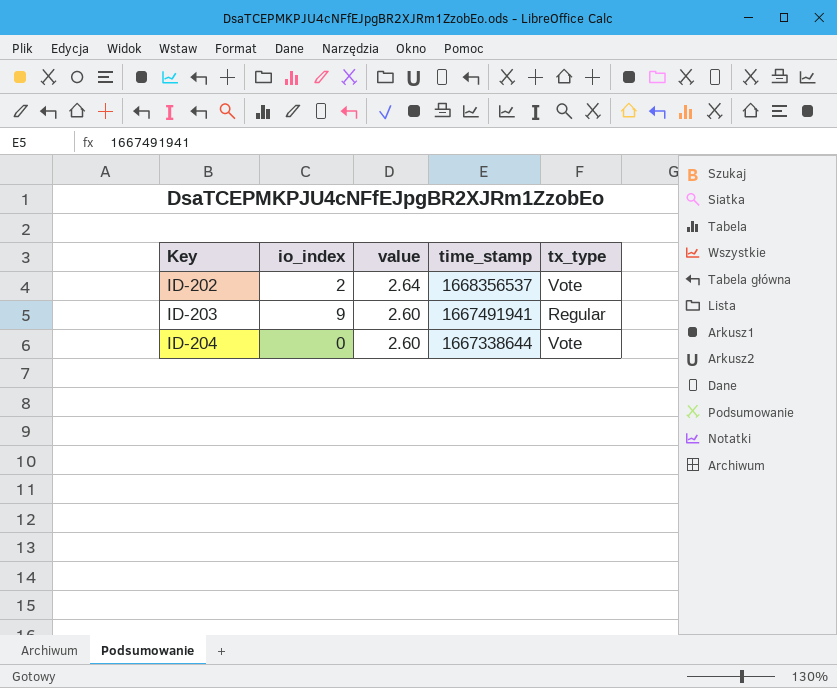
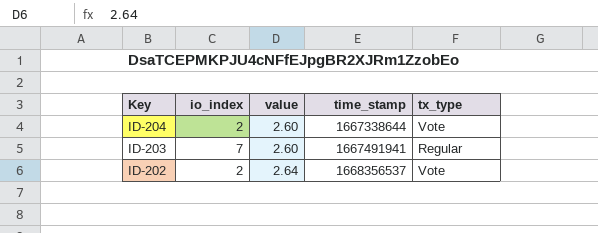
row order: Key ascending -> Key descending
ID-204 | io_index: 0 -> 2
ID-203 | io_index: 9 -> 7

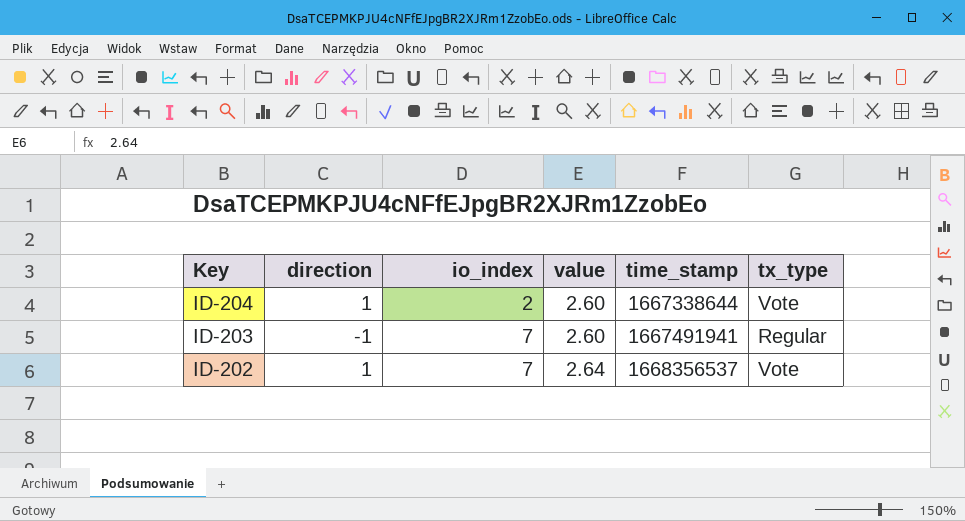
column direction | position: none -> 2
ID-202 | io_index: 2 -> 7

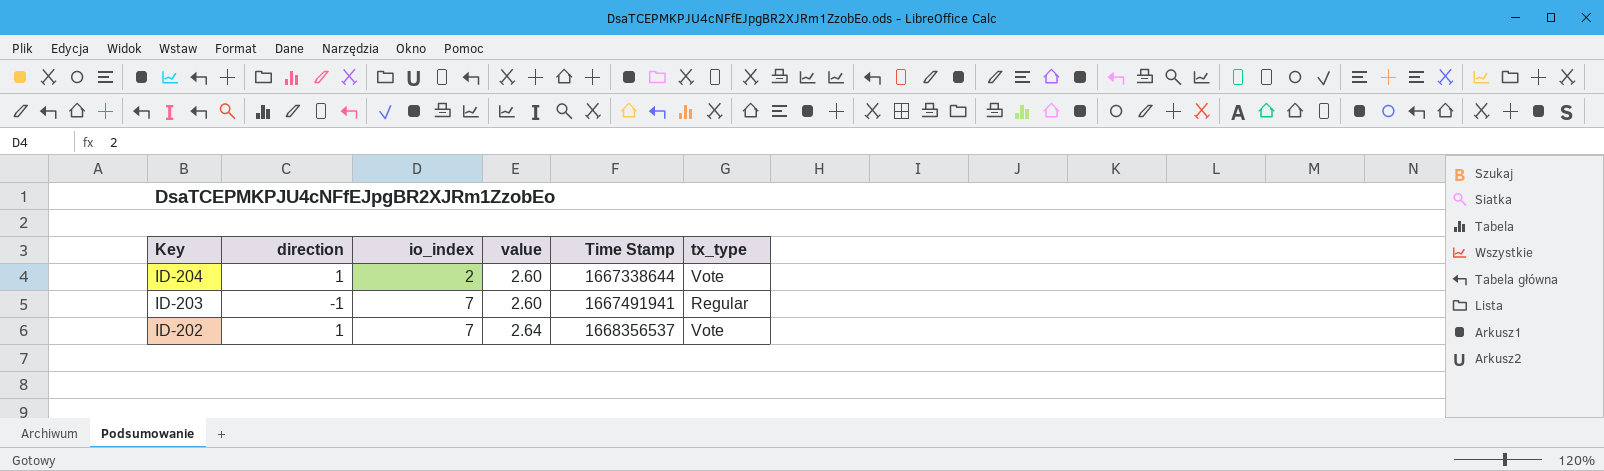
column name: time_stamp -> Time Stamp

